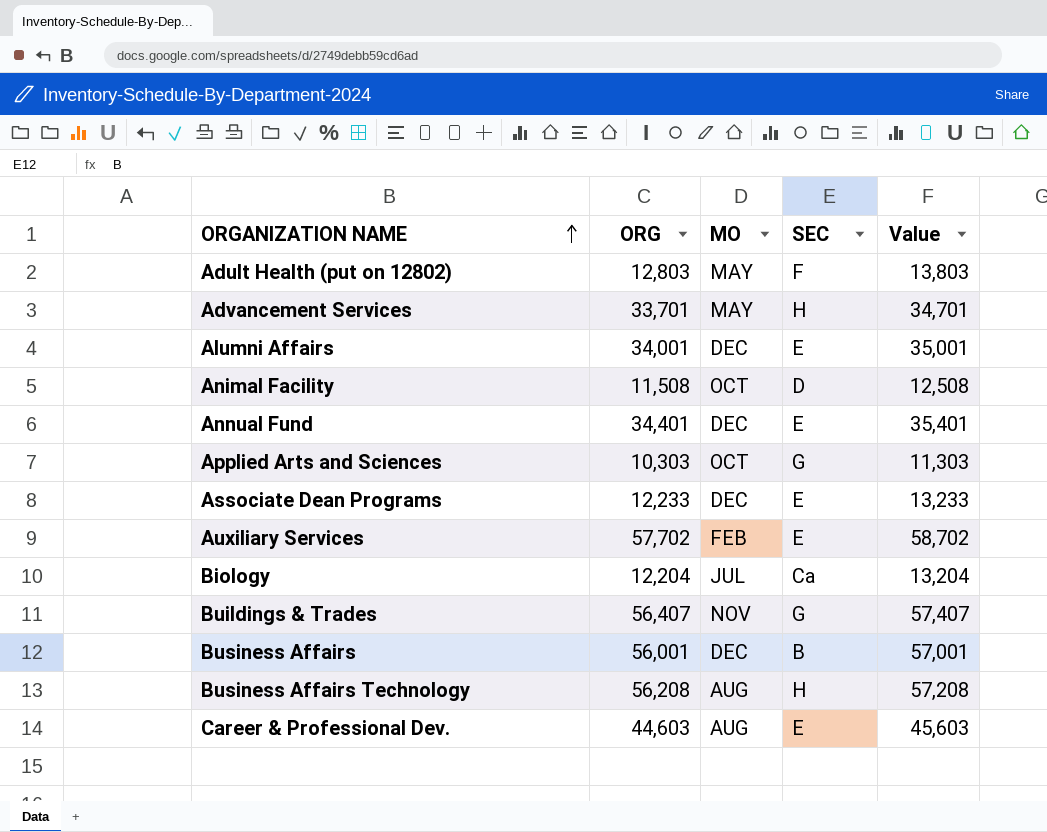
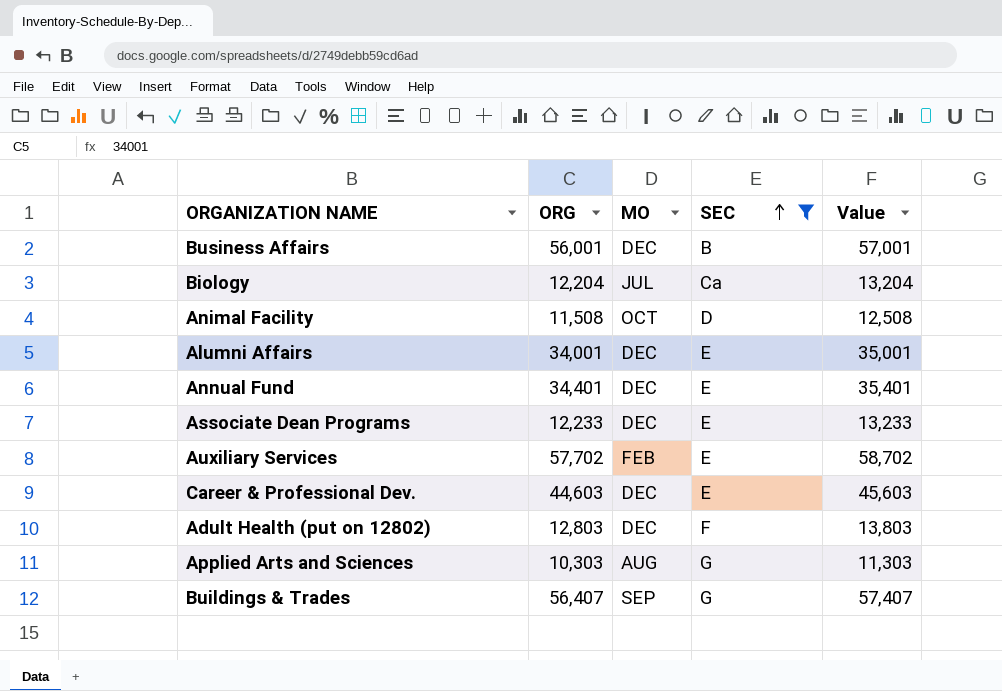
filter: none -> SEC != H
row order: ORGANIZATION NAME ascending -> SEC ascending
Career & Professional Dev. | MO: AUG -> DEC
Adult Health (put on 12802) | MO: MAY -> DEC
Applied Arts and Sciences | MO: OCT -> AUG
Buildings & Trades | MO: NOV -> SEP

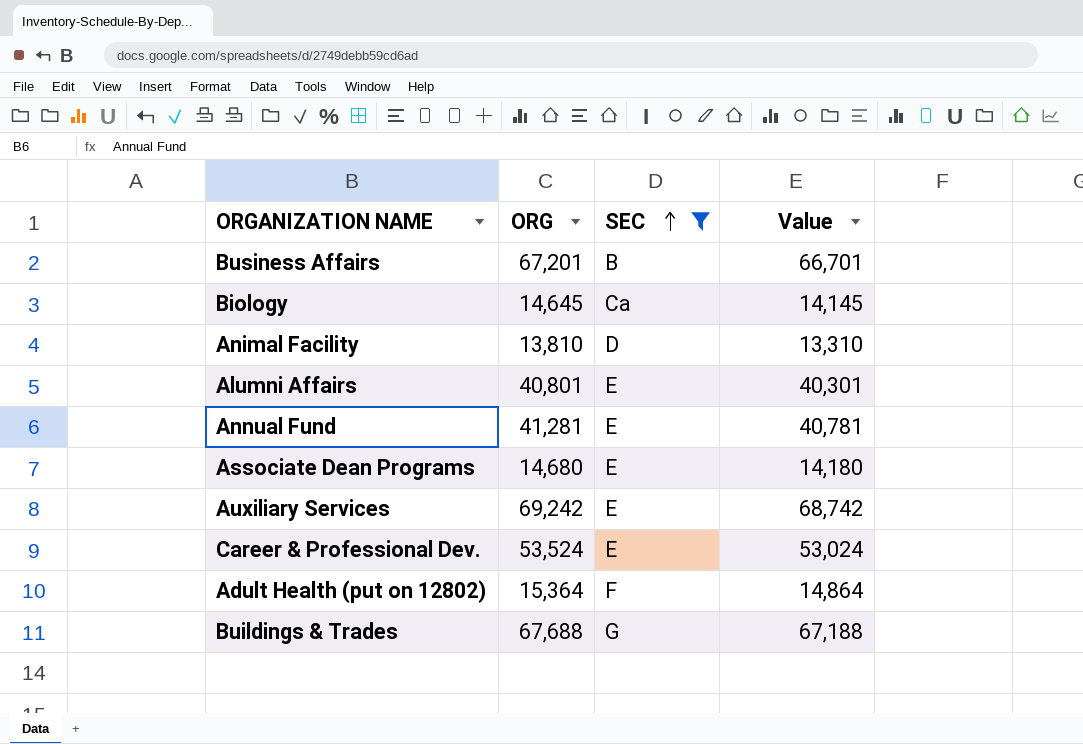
column MO | position: 3 -> none
column Value | formula: [ORG] + 1000 -> [ORG] - 500
row Applied Arts and Sciences: 10,303 | AUG | G | 11,303 -> none
Business Affairs | ORG: 56,001 -> 67,201
Biology | ORG: 12,204 -> 14,645
Animal Facility | ORG: 11,508 -> 13,810
Alumni Affairs | ORG: 34,001 -> 40,801
Annual Fund | ORG: 34,401 -> 41,281
Associate Dean Programs | ORG: 12,233 -> 14,680
Auxiliary Services | ORG: 57,702 -> 69,242
Career & Professional Dev. | ORG: 44,603 -> 53,524
Adult Health (put on 12802) | ORG: 12,803 -> 15,364
Buildings & Trades | ORG: 56,407 -> 67,688

